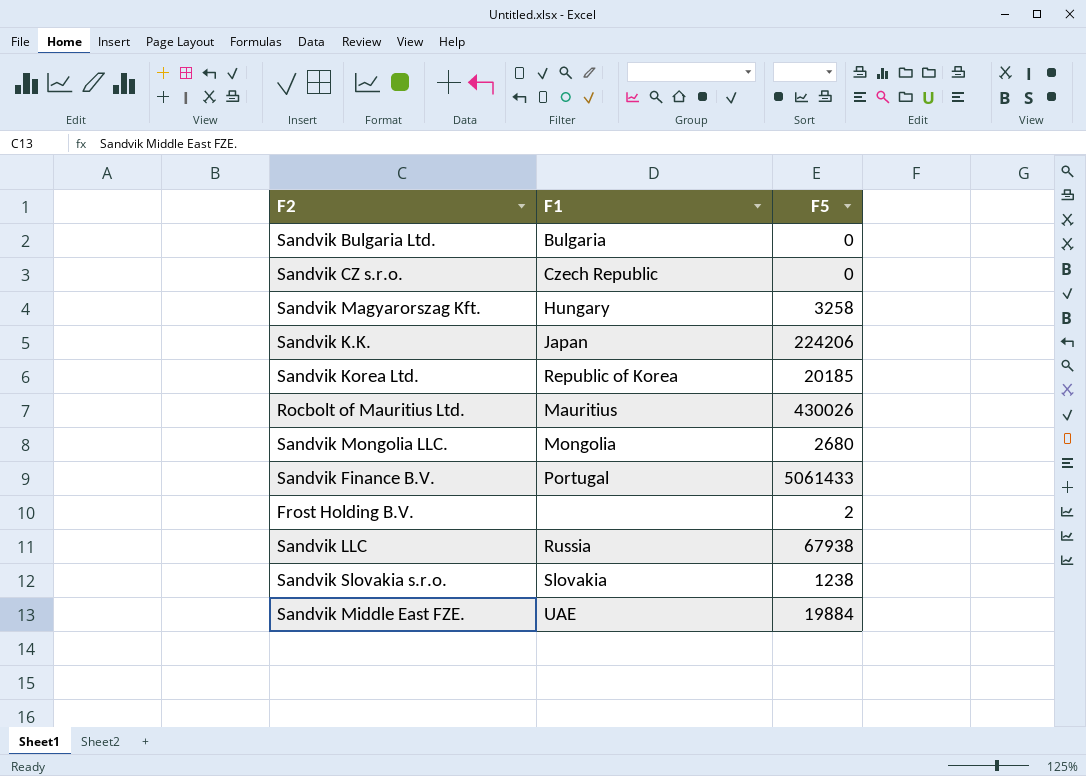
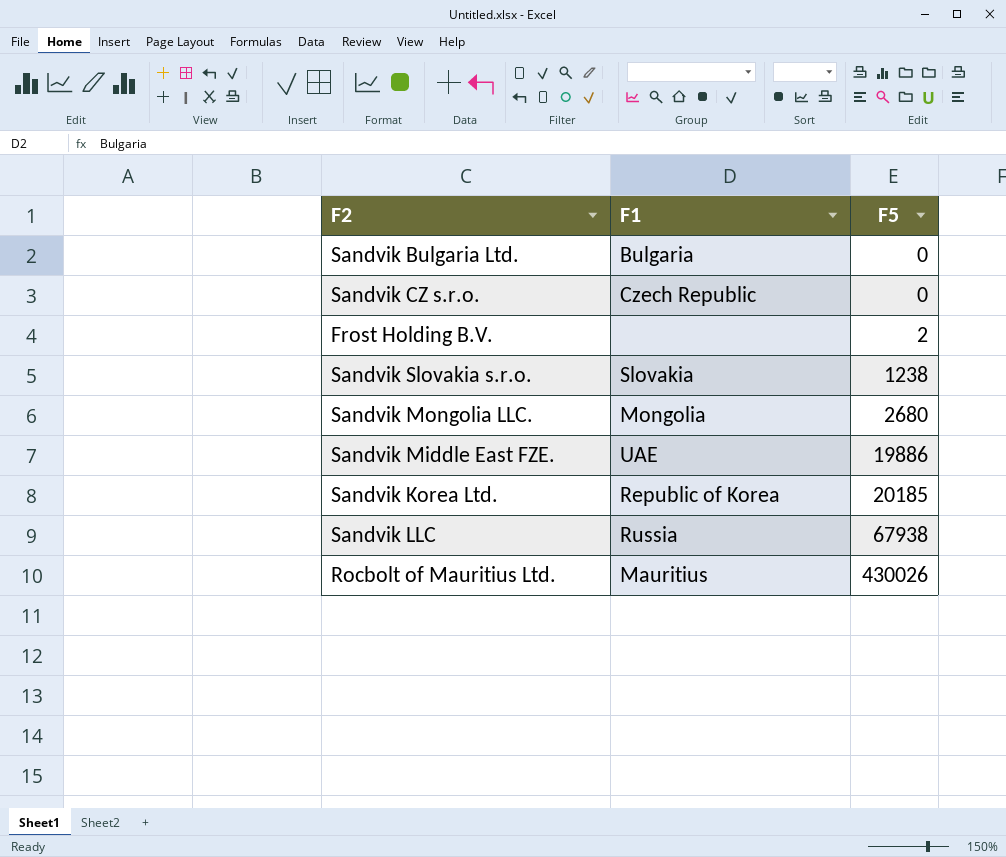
row order: none -> F5 ascending
row Sandvik Magyarorszag Kft.: Hungary | 3258 -> none
row Sandvik K.K.: Japan | 224206 -> none
row Sandvik Finance B.V.: Portugal | 5061433 -> none
Sandvik Middle East FZE. | F5: 19884 -> 19886

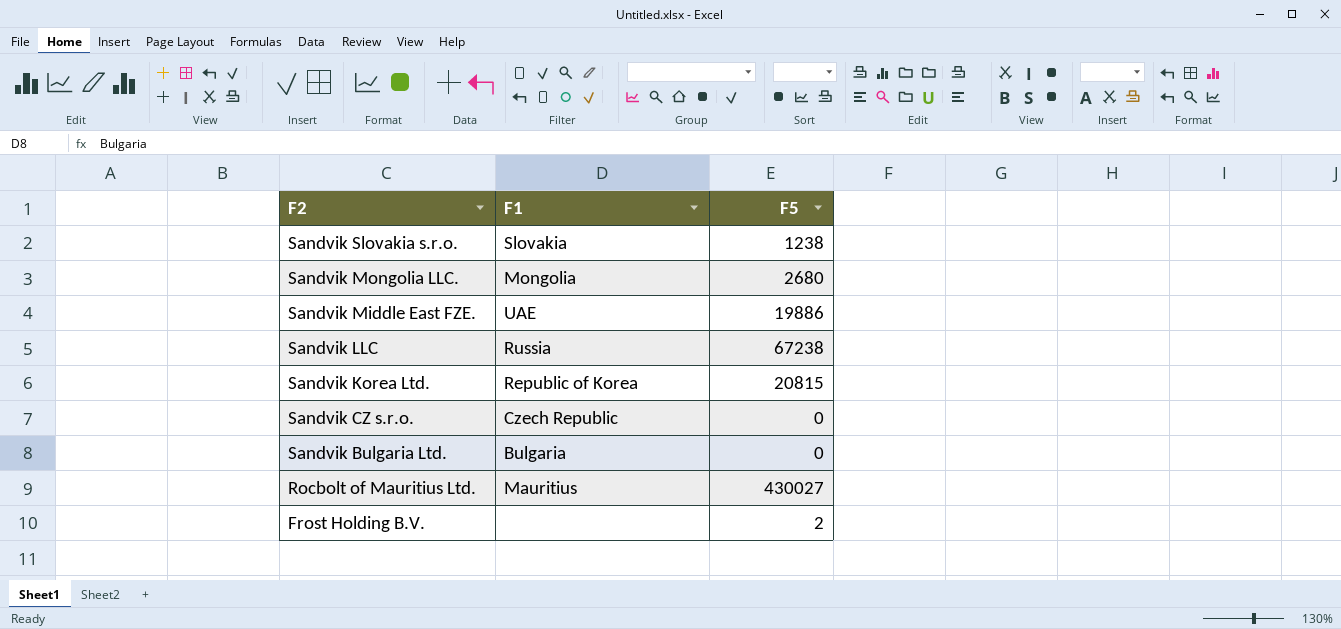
row order: F5 ascending -> F2 descending
Sandvik LLC | F5: 67938 -> 67238
Sandvik Korea Ltd. | F5: 20185 -> 20815
Rocbolt of Mauritius Ltd. | F5: 430026 -> 430027

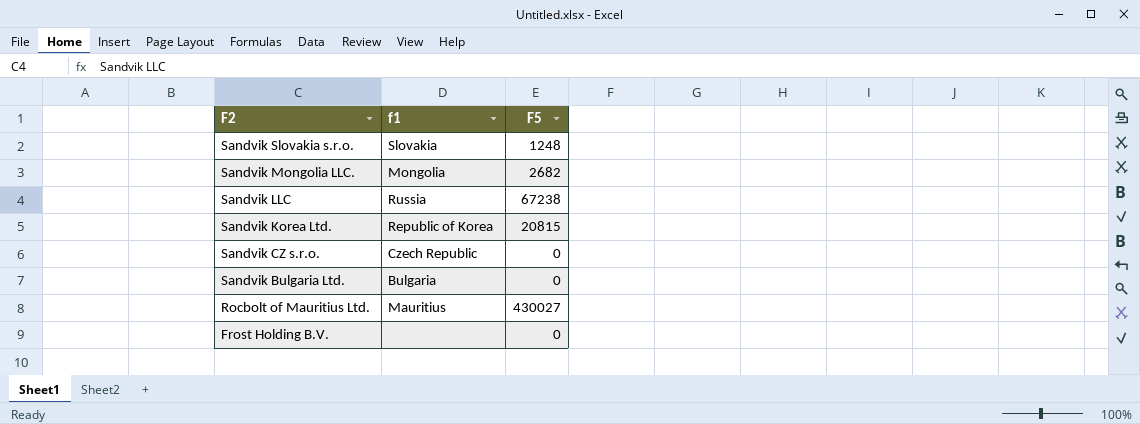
column name: F1 -> f1
row Sandvik Middle East FZE.: UAE | 19886 -> none
Sandvik Slovakia s.r.o. | F5: 1238 -> 1248
Sandvik Mongolia LLC. | F5: 2680 -> 2682
Frost Holding B.V. | F5: 2 -> 0

